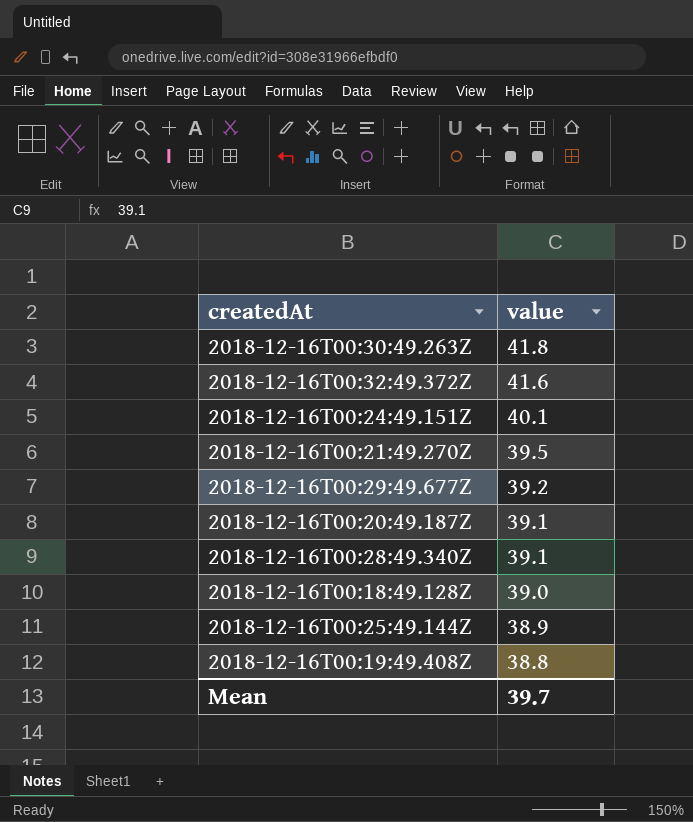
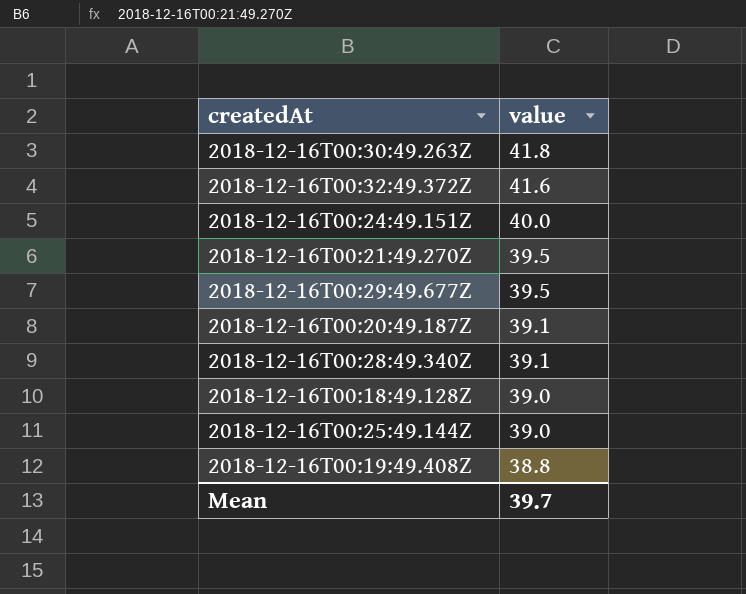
2018-12-16T00:24:49.151Z | value: 40.1 -> 40.0
2018-12-16T00:29:49.677Z | value: 39.2 -> 39.5
2018-12-16T00:25:49.144Z | value: 38.9 -> 39.0

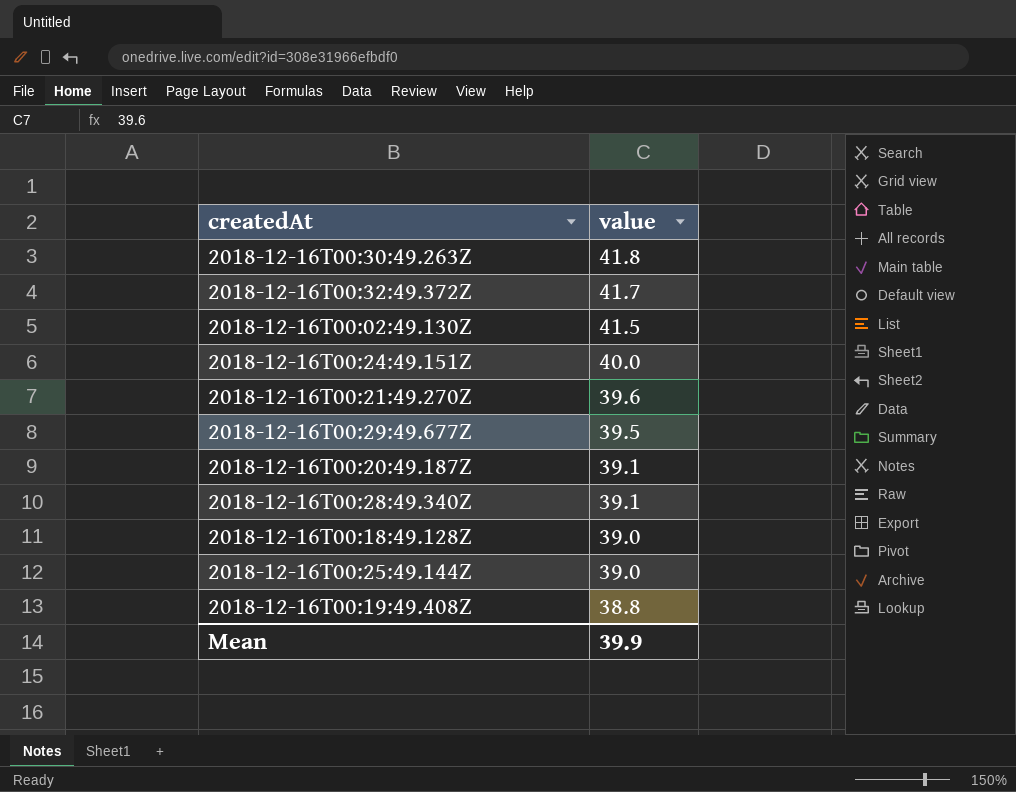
2018-12-16T00:32:49.372Z | value: 41.6 -> 41.7
row 2018-12-16T00:02:49.130Z: none -> 41.5
2018-12-16T00:21:49.270Z | value: 39.5 -> 39.6
Mean | value: 39.7 -> 39.9

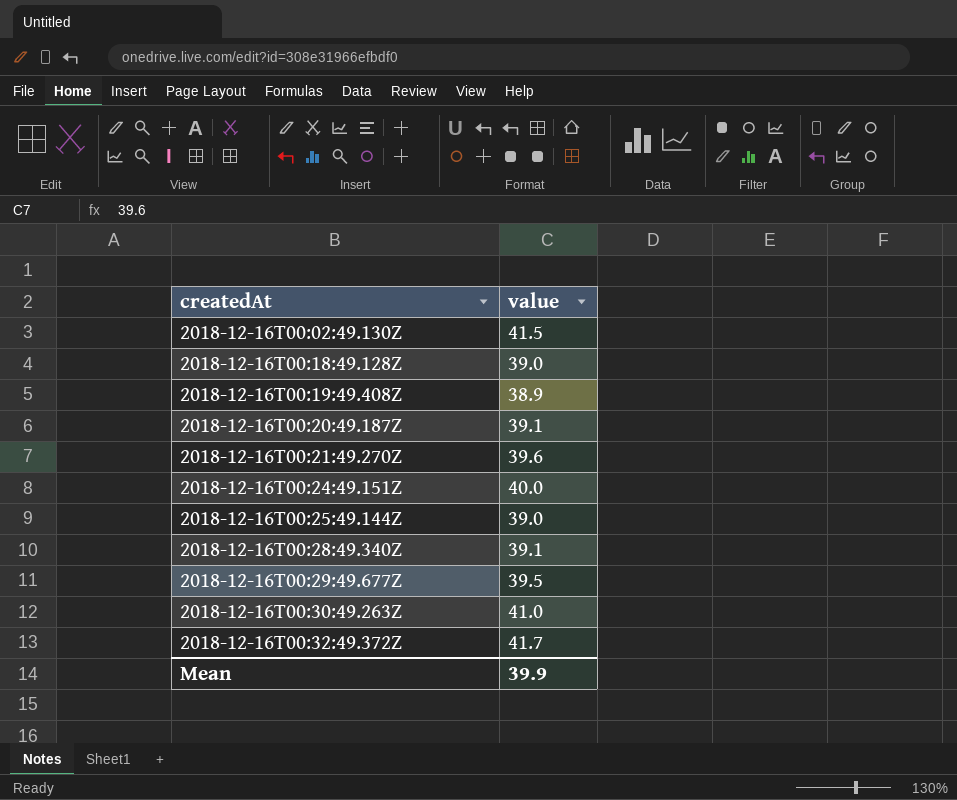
row order: value descending -> createdAt ascending
2018-12-16T00:19:49.408Z | value: 38.8 -> 38.9
2018-12-16T00:30:49.263Z | value: 41.8 -> 41.0

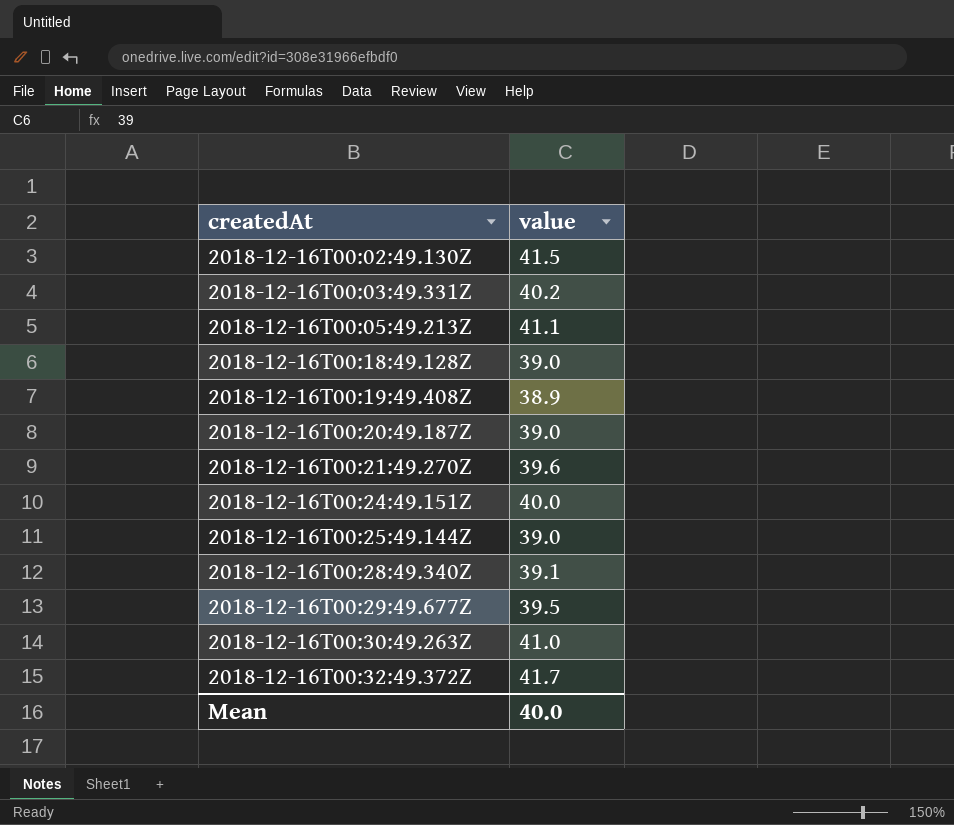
row 2018-12-16T00:03:49.331Z: none -> 40.2
row 2018-12-16T00:05:49.213Z: none -> 41.1
2018-12-16T00:20:49.187Z | value: 39.1 -> 39.0
Mean | value: 39.9 -> 40.0

